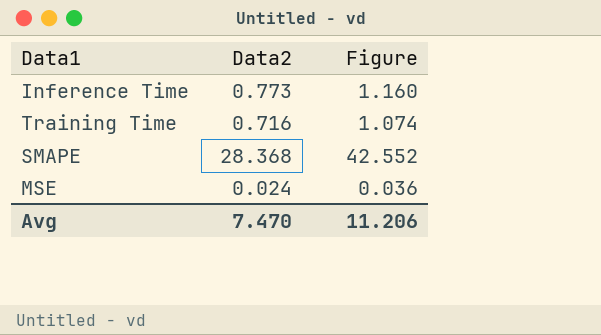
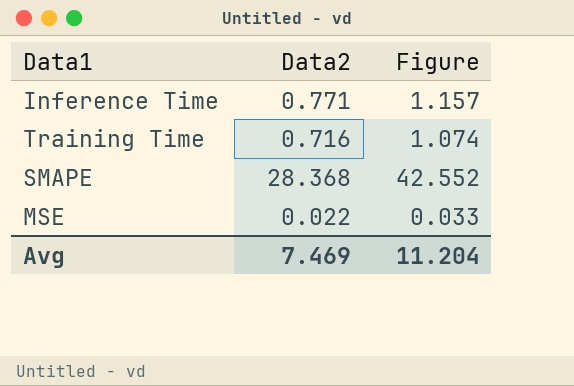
Inference Time | Data2: 0.773 -> 0.771
Inference Time | Figure: 1.160 -> 1.157
MSE | Data2: 0.024 -> 0.022
MSE | Figure: 0.036 -> 0.033
Avg | Data2: 7.470 -> 7.469
Avg | Figure: 11.206 -> 11.204

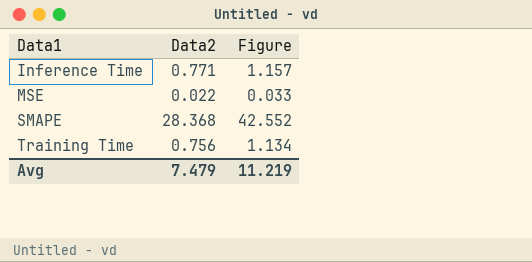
row order: none -> Data1 ascending
Training Time | Data2: 0.716 -> 0.756
Training Time | Figure: 1.074 -> 1.134
Avg | Data2: 7.469 -> 7.479
Avg | Figure: 11.204 -> 11.219

